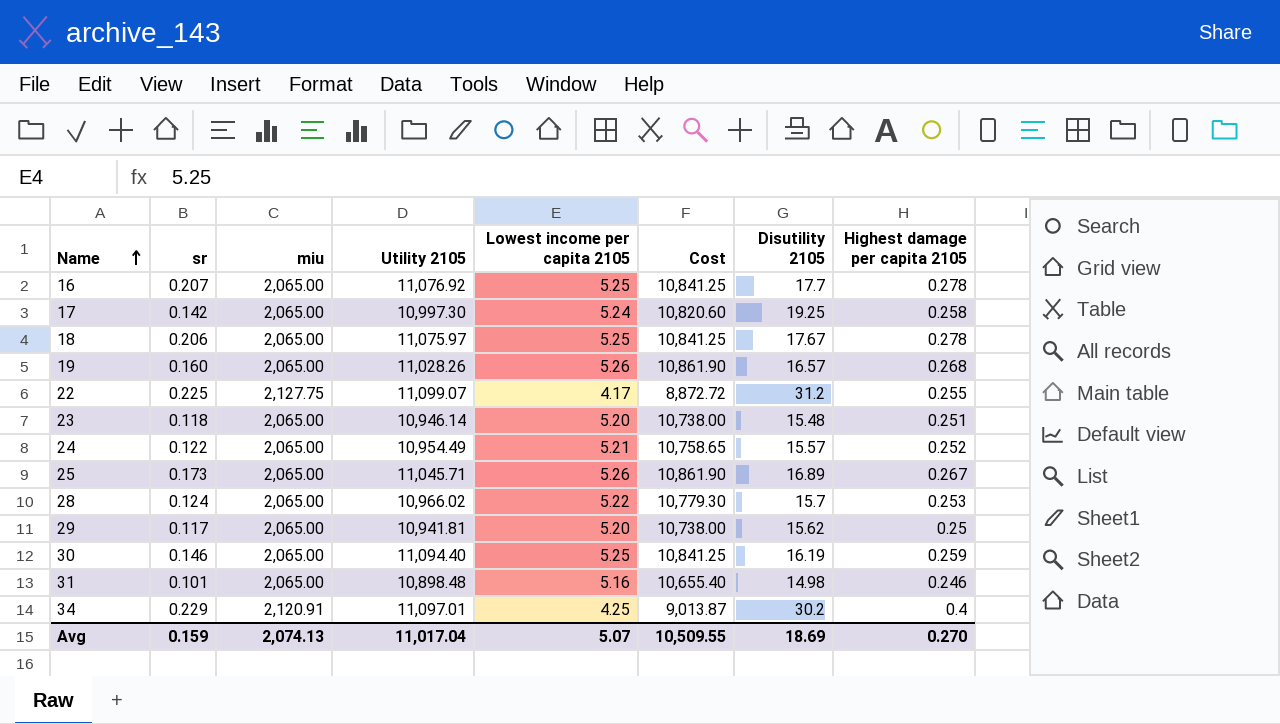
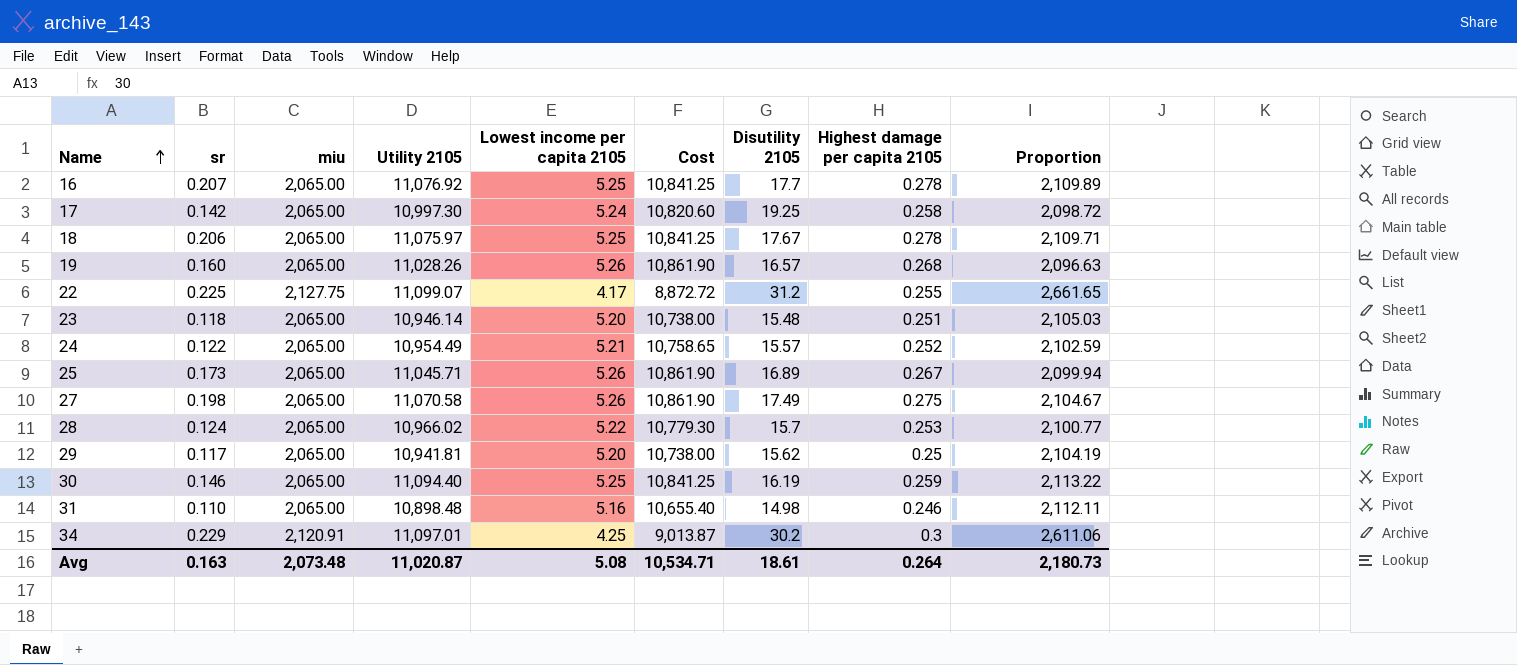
column Proportion | formula: none -> [Utility 2105] / [Lowest income per capita 2105]
row 27: none -> 0.198 | 2,065.00 | 11,070.58 | 5.26 | 10,861.90 | 17.49 | 0.275 | 2,104.67
31 | sr: 0.101 -> 0.110
34 | Highest damage per capita 2105: 0.4 -> 0.3
Avg | sr: 0.159 -> 0.163
Avg | miu: 2,074.13 -> 2,073.48
Avg | Utility 2105: 11,017.04 -> 11,020.87
Avg | Lowest income per capita 2105: 5.07 -> 5.08
Avg | Cost: 10,509.55 -> 10,534.71
Avg | Disutility 2105: 18.69 -> 18.61
Avg | Highest damage per capita 2105: 0.270 -> 0.264

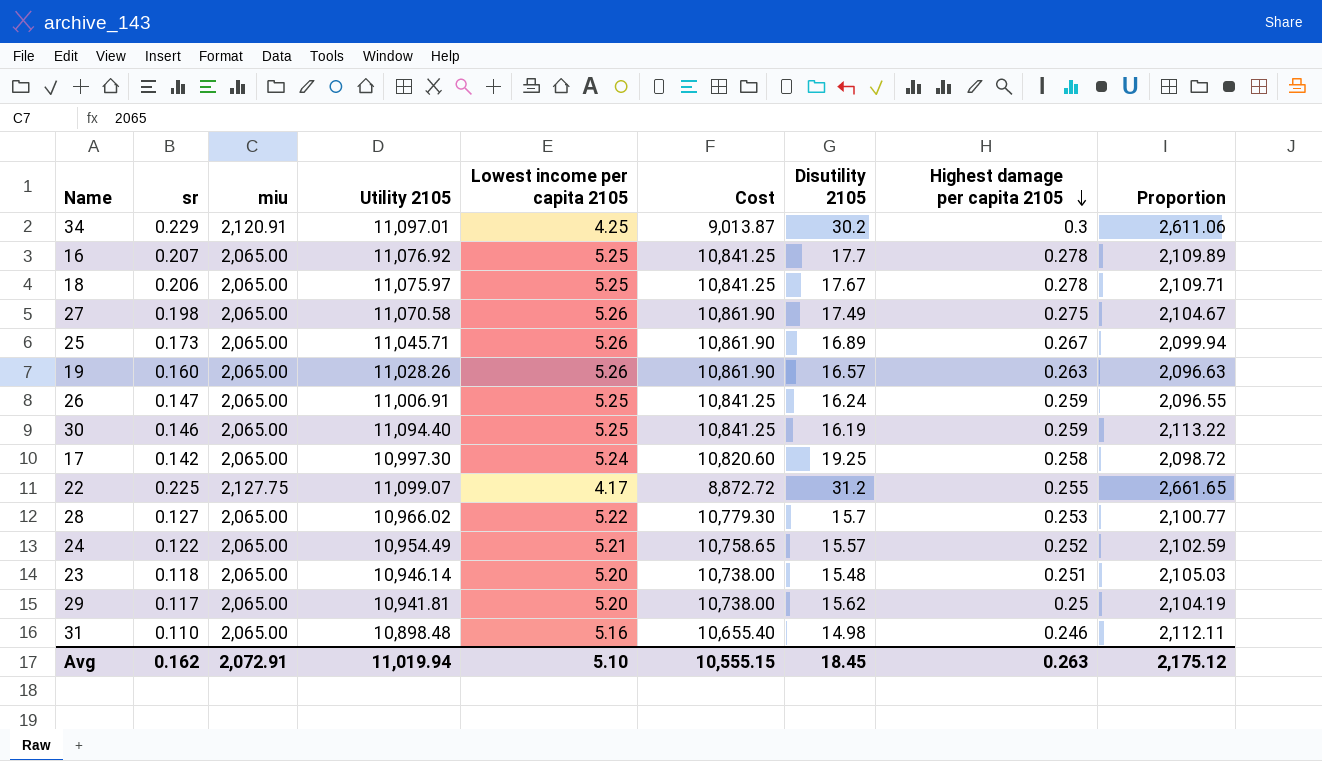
row order: Name ascending -> Highest damage per capita 2105 descending
19 | Highest damage per capita 2105: 0.268 -> 0.263
row 26: none -> 0.147 | 2,065.00 | 11,006.91 | 5.25 | 10,841.25 | 16.24 | 0.259 | 2,096.55
28 | sr: 0.124 -> 0.127
Avg | sr: 0.163 -> 0.162
Avg | miu: 2,073.48 -> 2,072.91
Avg | Utility 2105: 11,020.87 -> 11,019.94
Avg | Lowest income per capita 2105: 5.08 -> 5.10
Avg | Cost: 10,534.71 -> 10,555.15
Avg | Disutility 2105: 18.61 -> 18.45
Avg | Highest damage per capita 2105: 0.264 -> 0.263
Avg | Proportion: 2,180.73 -> 2,175.12

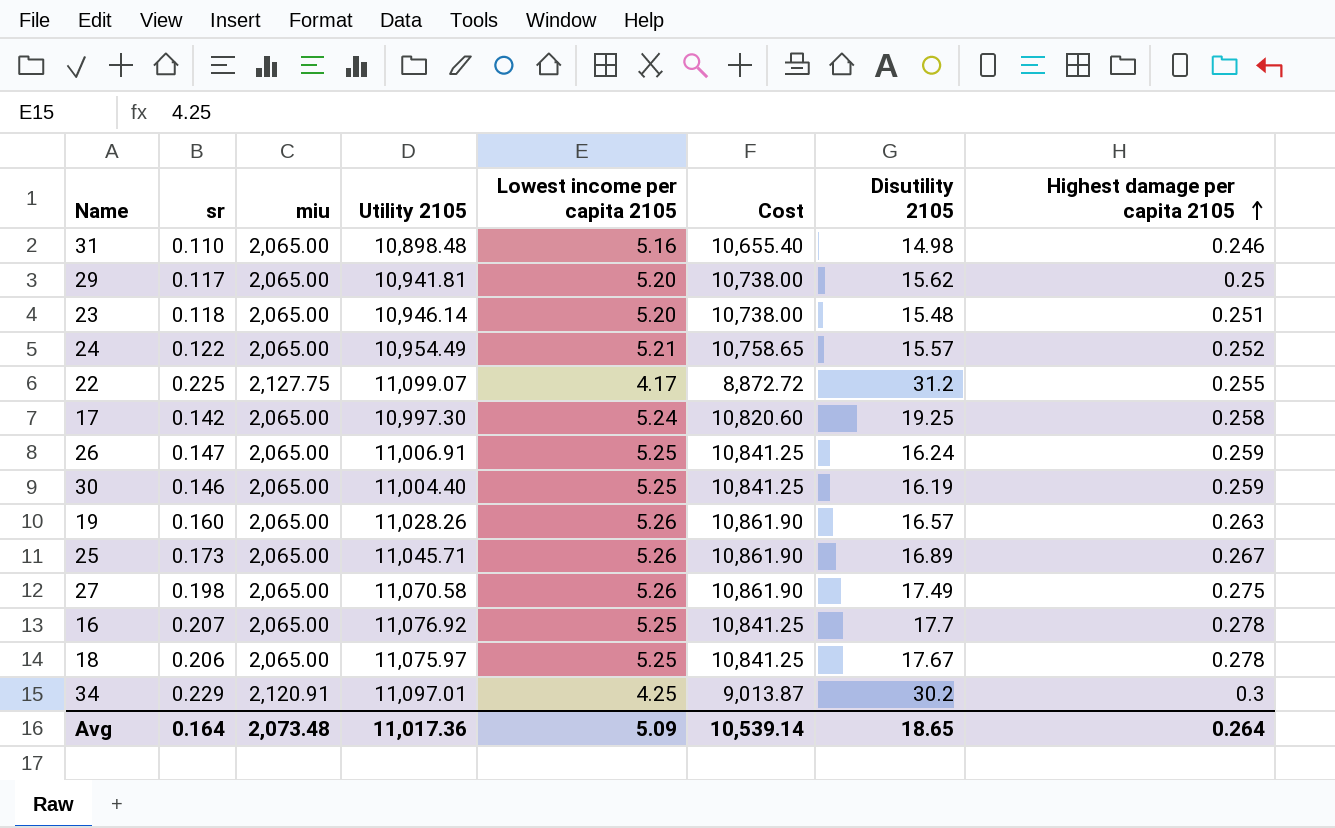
row order: Highest damage per capita 2105 descending -> Highest damage per capita 2105 ascending
column Proportion | formula: [Utility 2105] / [Lowest income per capita 2105] -> none
row 28: 0.127 | 2,065.00 | 10,966.02 | 5.22 | 10,779.30 | 15.7 | 0.253 | 2,100.77 -> none
30 | Utility 2105: 11,094.40 -> 11,004.40
Avg | sr: 0.162 -> 0.164
Avg | miu: 2,072.91 -> 2,073.48
Avg | Utility 2105: 11,019.94 -> 11,017.36
Avg | Lowest income per capita 2105: 5.10 -> 5.09
Avg | Cost: 10,555.15 -> 10,539.14
Avg | Disutility 2105: 18.45 -> 18.65
Avg | Highest damage per capita 2105: 0.263 -> 0.264

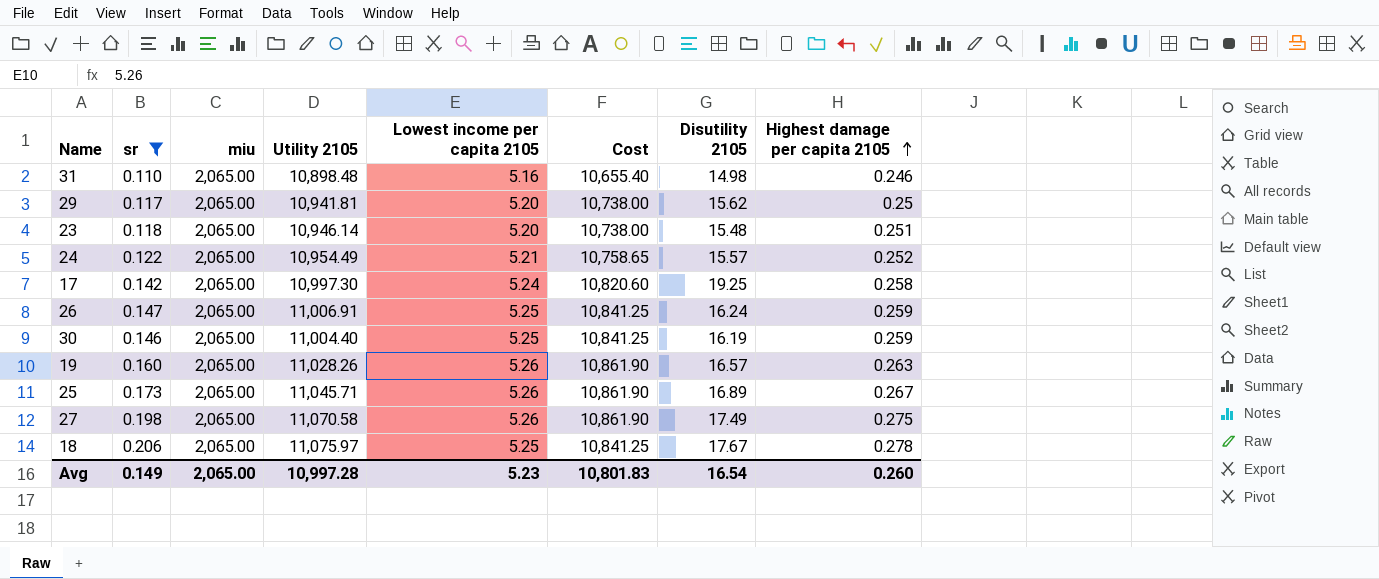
filter: none -> sr <= 0.206
Avg | sr: 0.164 -> 0.149
Avg | miu: 2,073.48 -> 2,065.00
Avg | Utility 2105: 11,017.36 -> 10,997.28
Avg | Lowest income per capita 2105: 5.09 -> 5.23
Avg | Cost: 10,539.14 -> 10,801.83
Avg | Disutility 2105: 18.65 -> 16.54
Avg | Highest damage per capita 2105: 0.264 -> 0.260

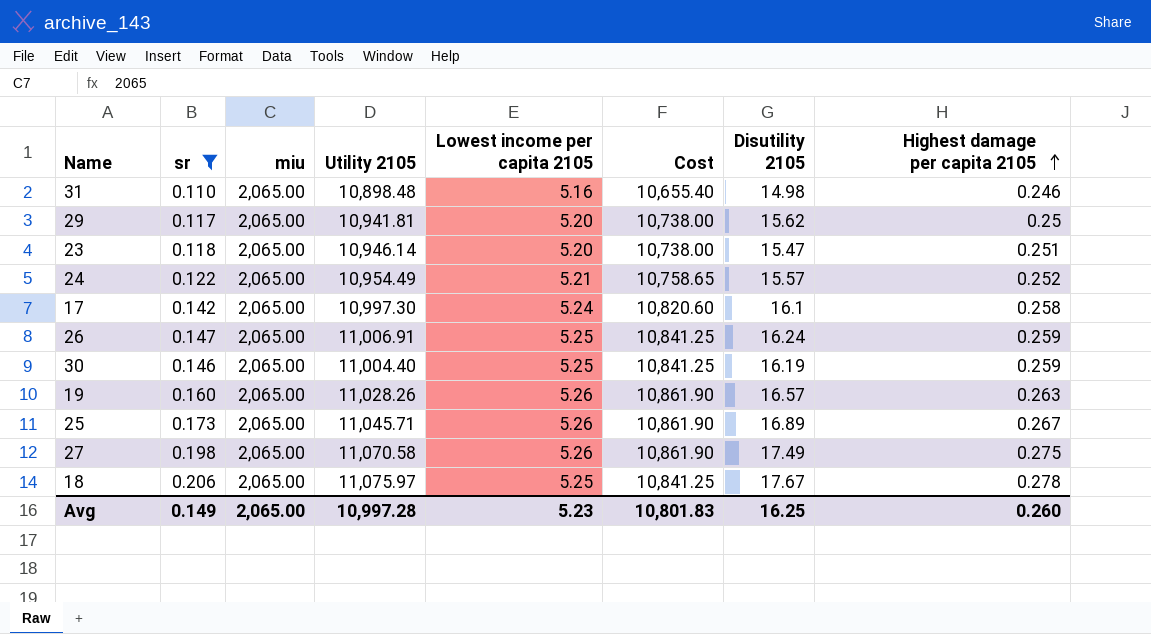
23 | Disutility 2105: 15.48 -> 15.47
17 | Disutility 2105: 19.25 -> 16.1
Avg | Disutility 2105: 16.54 -> 16.25

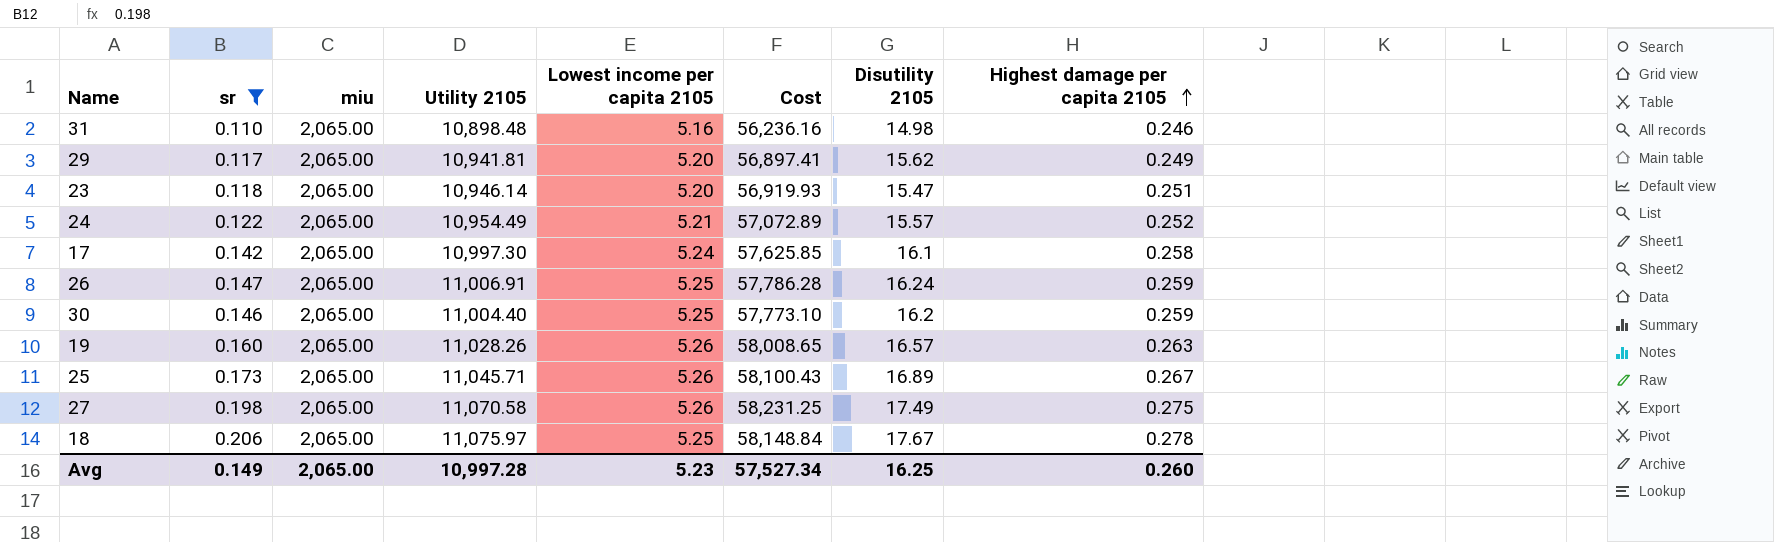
column Cost | formula: [miu] * [Lowest income per capita 2105] -> [Utility 2105] * [Lowest income per capita 2105]
29 | Highest damage per capita 2105: 0.25 -> 0.249
30 | Disutility 2105: 16.19 -> 16.2
Avg | Cost: 10,801.83 -> 57,527.34

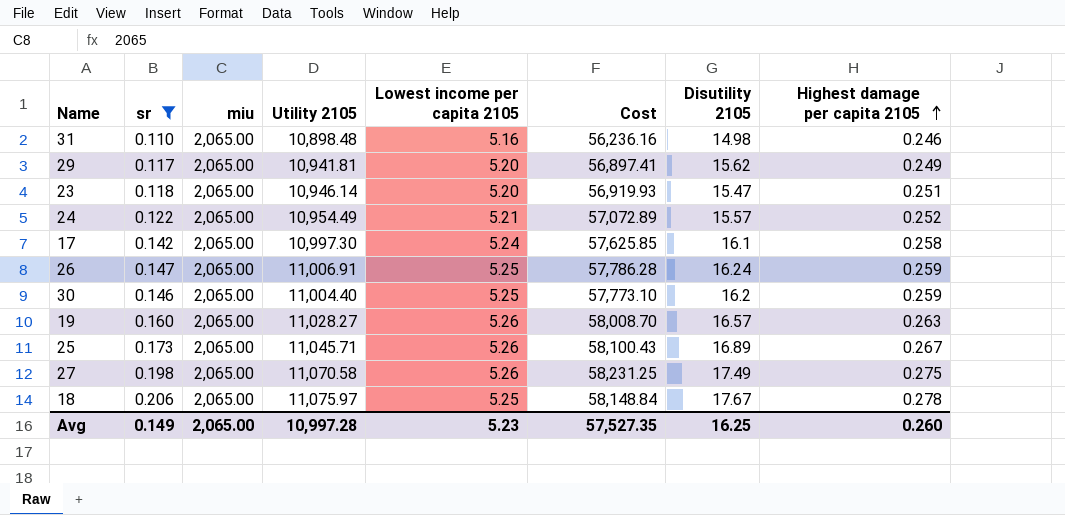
19 | Utility 2105: 11,028.26 -> 11,028.27
19 | Cost: 58,008.65 -> 58,008.70
Avg | Cost: 57,527.34 -> 57,527.35

